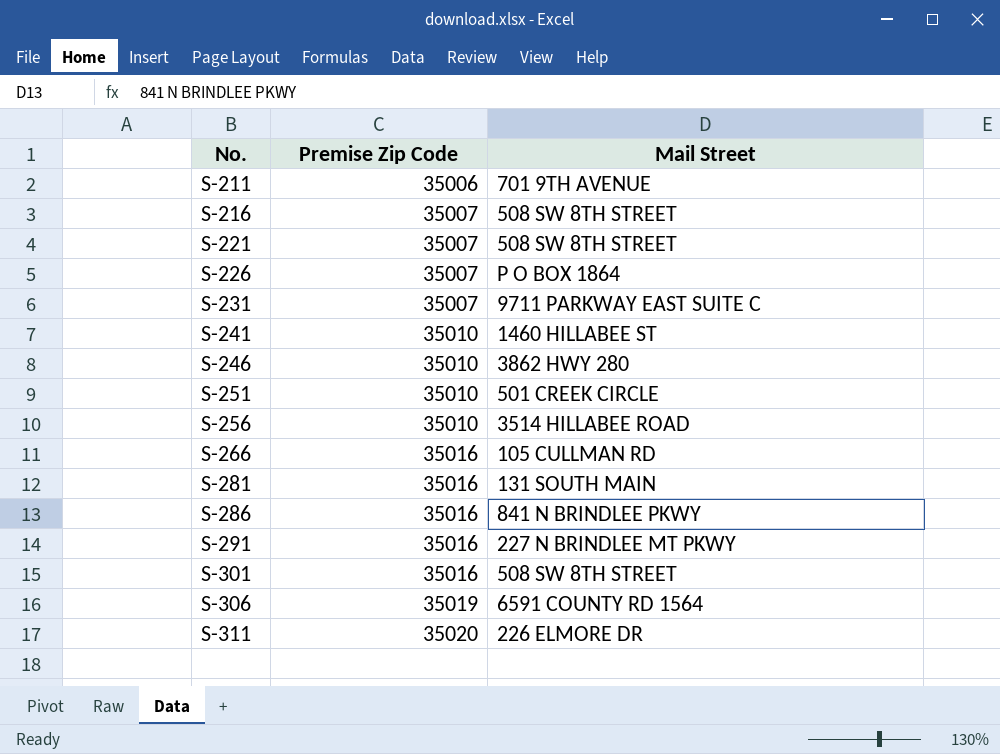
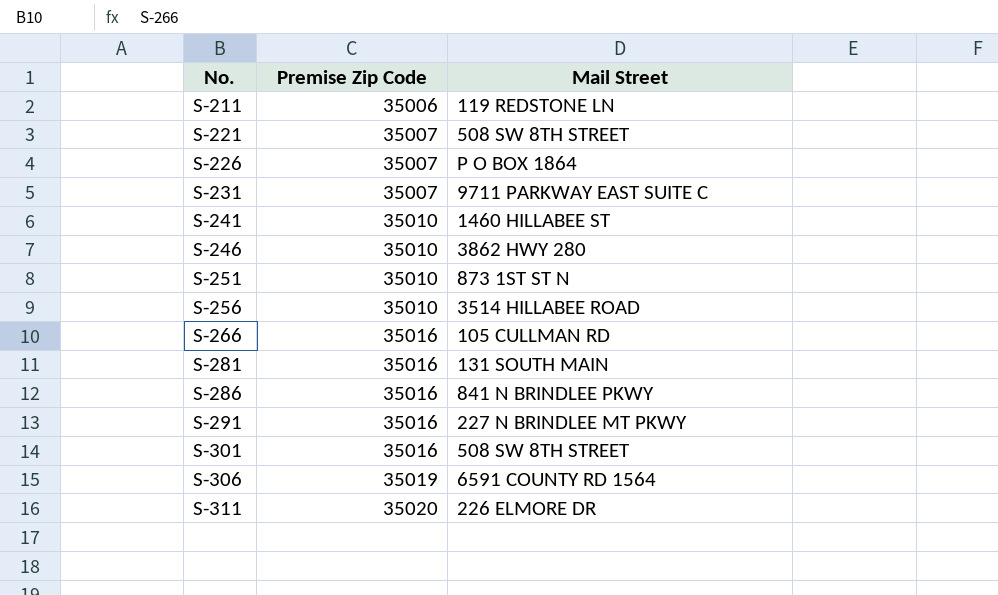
row S-216: 35007 | 508 SW 8TH STREET -> none
S-211 | Mail Street: 701 9TH AVENUE -> 119 REDSTONE LN
S-251 | Mail Street: 501 CREEK CIRCLE -> 873 1ST ST N

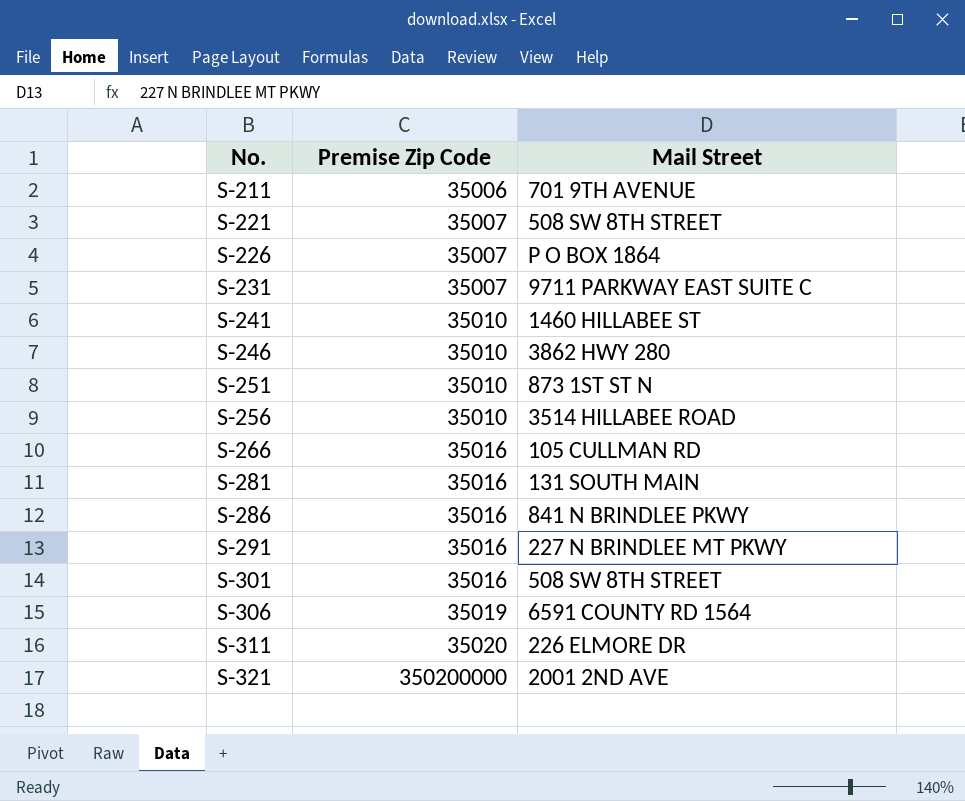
S-211 | Mail Street: 119 REDSTONE LN -> 701 9TH AVENUE
row S-321: none -> 350200000 | 2001 2ND AVE

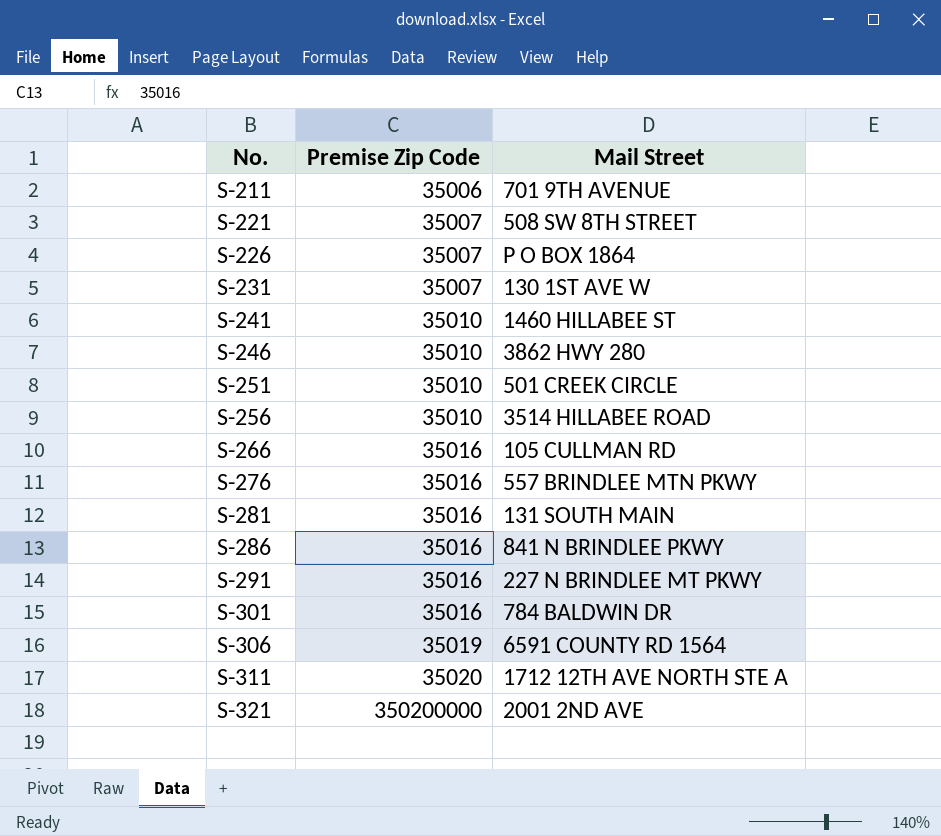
S-231 | Mail Street: 9711 PARKWAY EAST SUITE C -> 130 1ST AVE W
S-251 | Mail Street: 873 1ST ST N -> 501 CREEK CIRCLE
row S-276: none -> 35016 | 557 BRINDLEE MTN PKWY
S-301 | Mail Street: 508 SW 8TH STREET -> 784 BALDWIN DR
S-311 | Mail Street: 226 ELMORE DR -> 1712 12TH AVE NORTH STE A

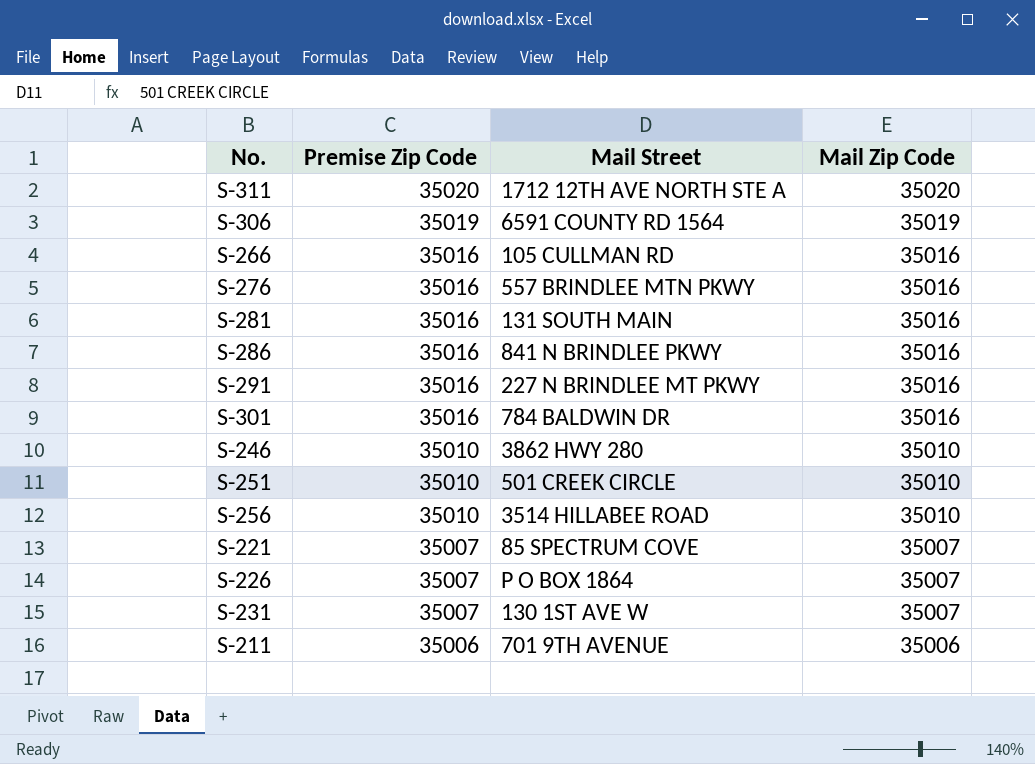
row order: No. ascending -> Premise Zip Code descending
column Mail Zip Code | position: none -> 4
row S-241: 35010 | 1460 HILLABEE ST -> none
row S-321: 350200000 | 2001 2ND AVE -> none
S-221 | Mail Street: 508 SW 8TH STREET -> 85 SPECTRUM COVE

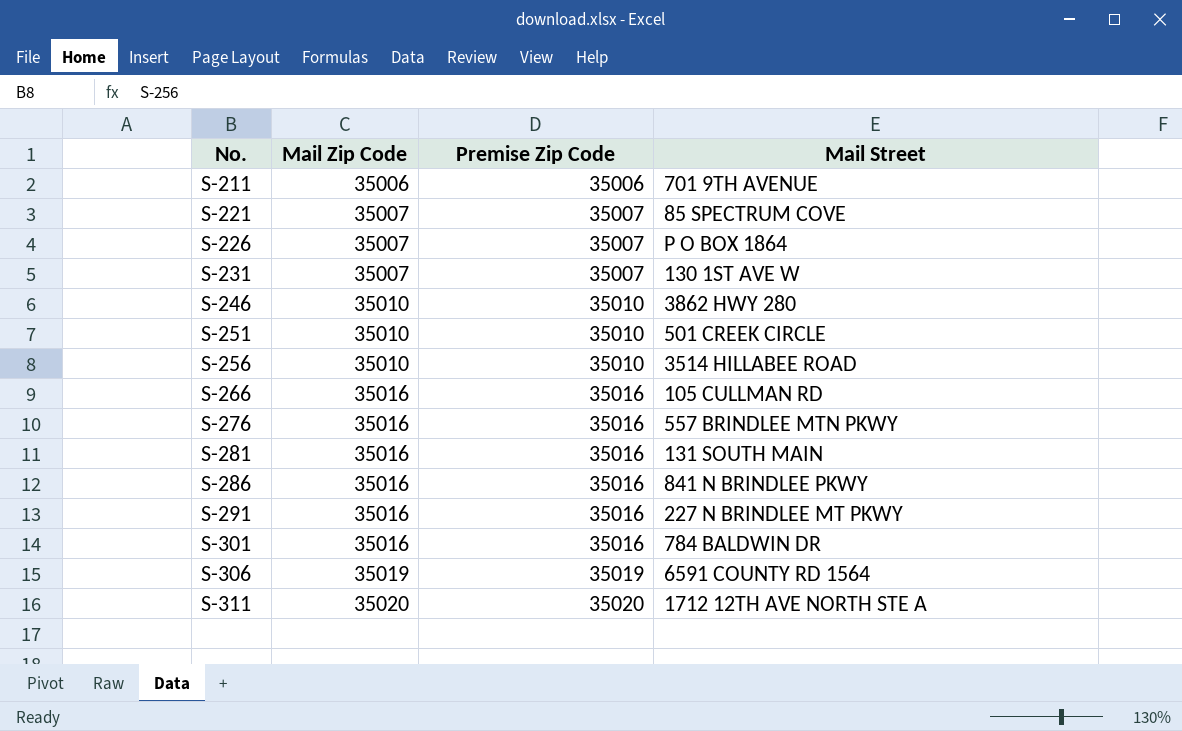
row order: Premise Zip Code descending -> No. ascending
column Mail Zip Code | position: 4 -> 2

